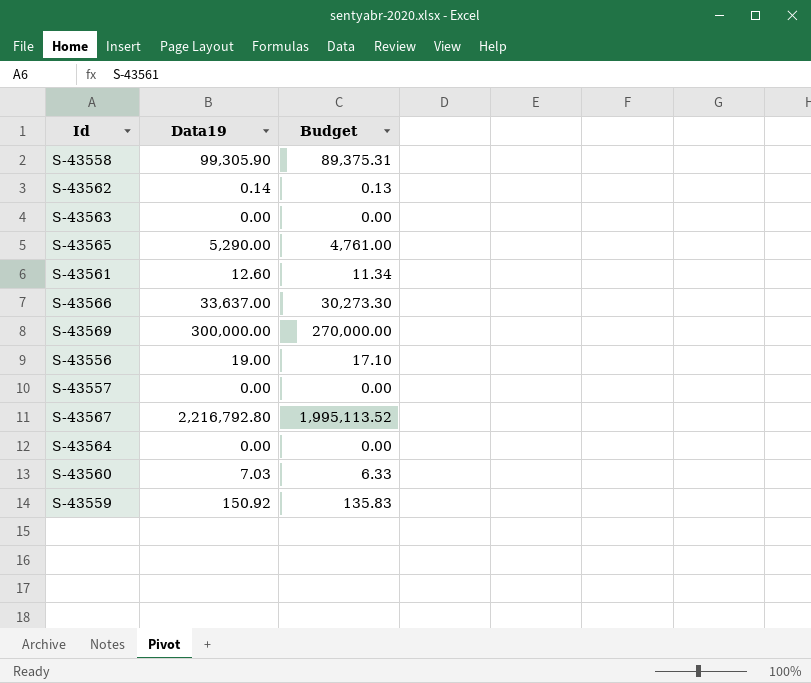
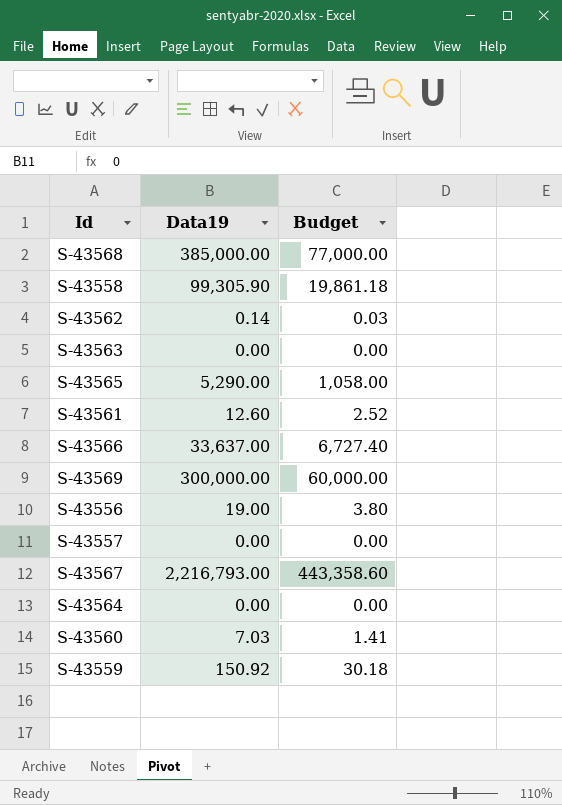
column Budget | formula: [Data19] * 0.9 -> [Data19] * 0.2
row S-43568: none -> 385,000.00 | 77,000.00
S-43567 | Data19: 2,216,792.80 -> 2,216,793.00

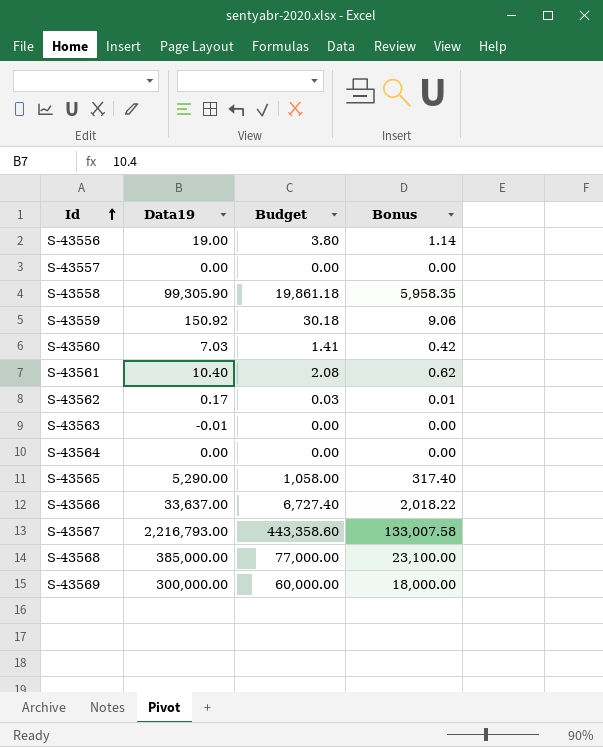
row order: none -> Id ascending
column Bonus | formula: none -> [Data19] * 0.06
S-43561 | Data19: 12.60 -> 10.40
S-43561 | Budget: 2.52 -> 2.08
S-43562 | Data19: 0.14 -> 0.17
S-43563 | Data19: 0.00 -> -0.01

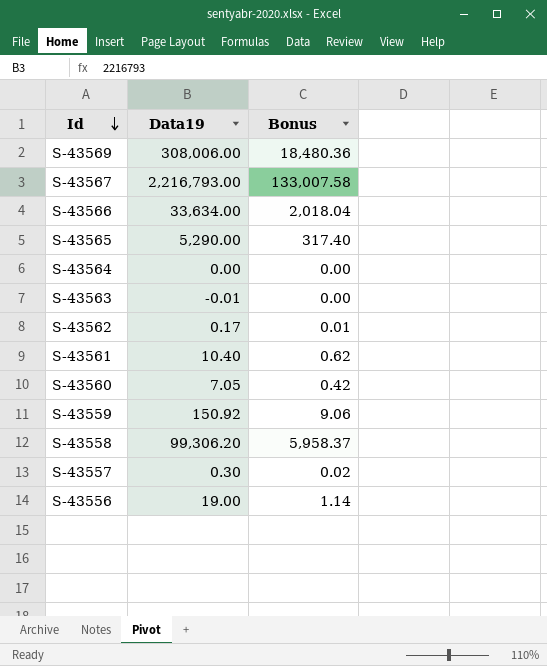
row order: Id ascending -> Id descending
column Budget | formula: [Data19] * 0.2 -> none
row S-43568: 385,000.00 | 77,000.00 | 23,100.00 -> none
S-43569 | Data19: 300,000.00 -> 308,006.00
S-43569 | Bonus: 18,000.00 -> 18,480.36
S-43566 | Data19: 33,637.00 -> 33,634.00
S-43566 | Bonus: 2,018.22 -> 2,018.04
S-43560 | Data19: 7.03 -> 7.05
S-43558 | Data19: 99,305.90 -> 99,306.20
S-43558 | Bonus: 5,958.35 -> 5,958.37
S-43557 | Data19: 0.00 -> 0.30
S-43557 | Bonus: 0.00 -> 0.02

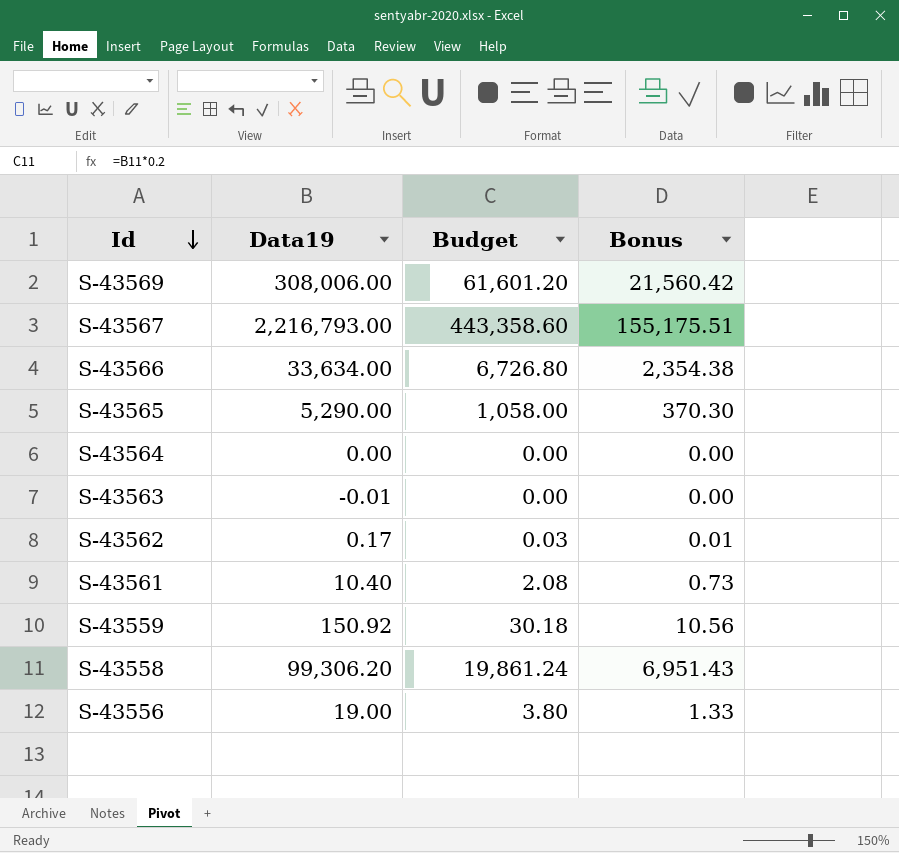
column Budget | formula: none -> [Data19] * 0.2
column Bonus | formula: [Data19] * 0.06 -> [Data19] * 0.07
row S-43560: 7.05 | 0.42 -> none
row S-43557: 0.30 | 0.02 -> none

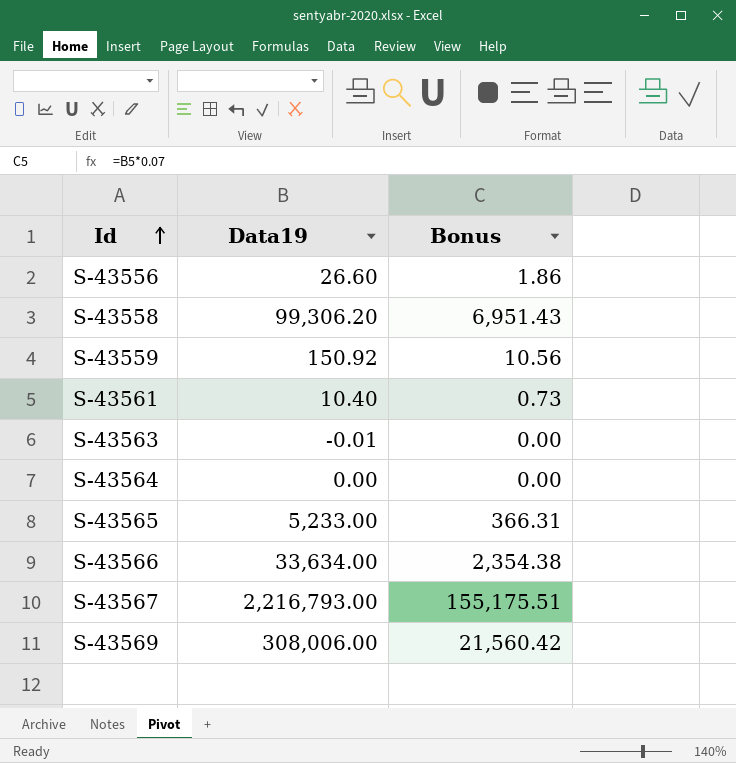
row order: Id descending -> Id ascending
column Budget | formula: [Data19] * 0.2 -> none
row S-43562: 0.17 | 0.03 | 0.01 -> none
S-43556 | Data19: 19.00 -> 26.60
S-43556 | Bonus: 1.33 -> 1.86
S-43565 | Data19: 5,290.00 -> 5,233.00
S-43565 | Bonus: 370.30 -> 366.31

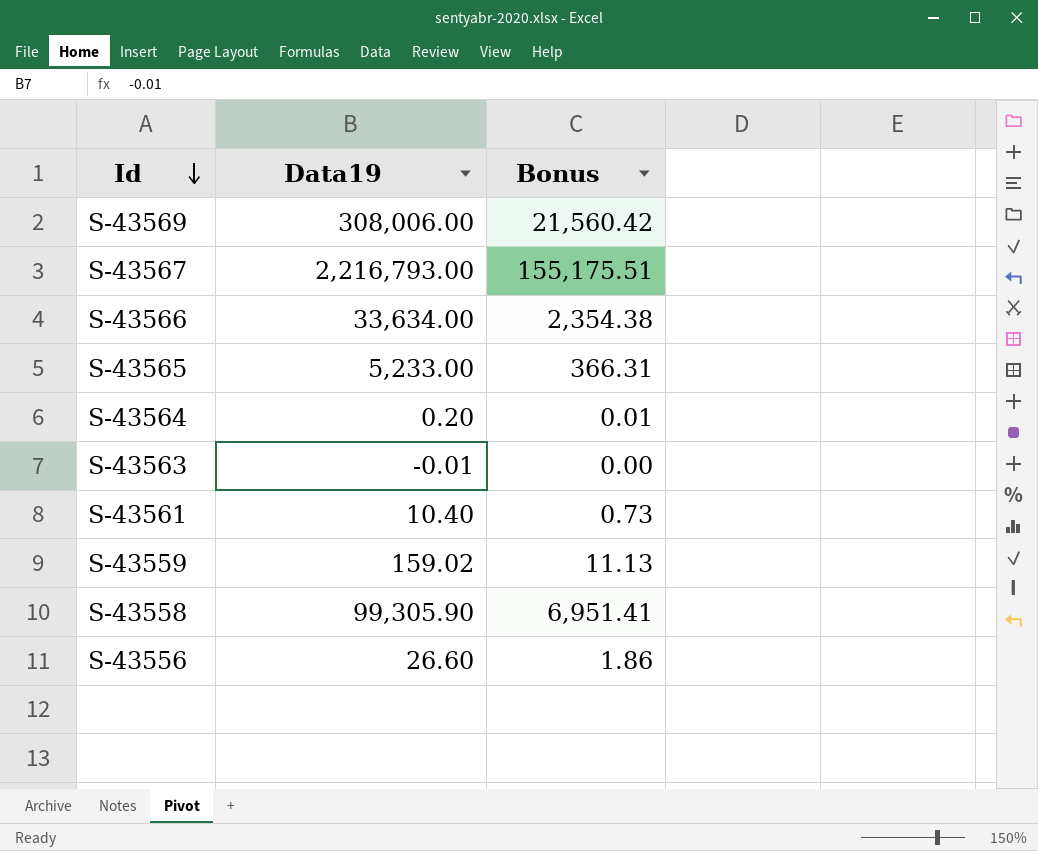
row order: Id ascending -> Id descending
S-43564 | Data19: 0.00 -> 0.20
S-43564 | Bonus: 0.00 -> 0.01
S-43559 | Data19: 150.92 -> 159.02
S-43559 | Bonus: 10.56 -> 11.13
S-43558 | Data19: 99,306.20 -> 99,305.90
S-43558 | Bonus: 6,951.43 -> 6,951.41

